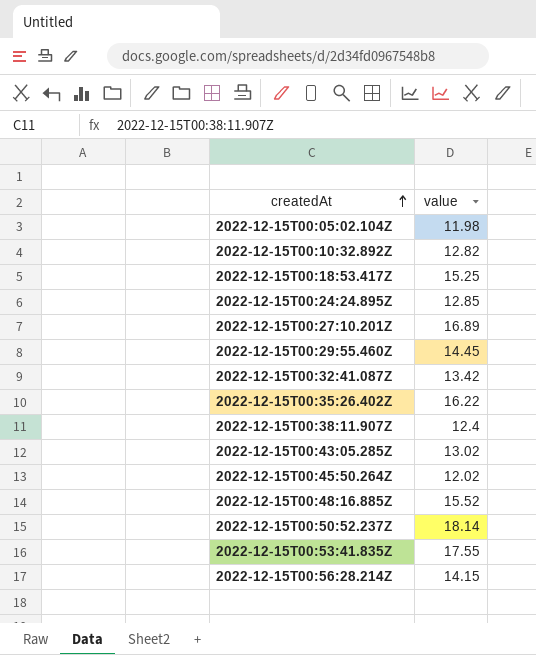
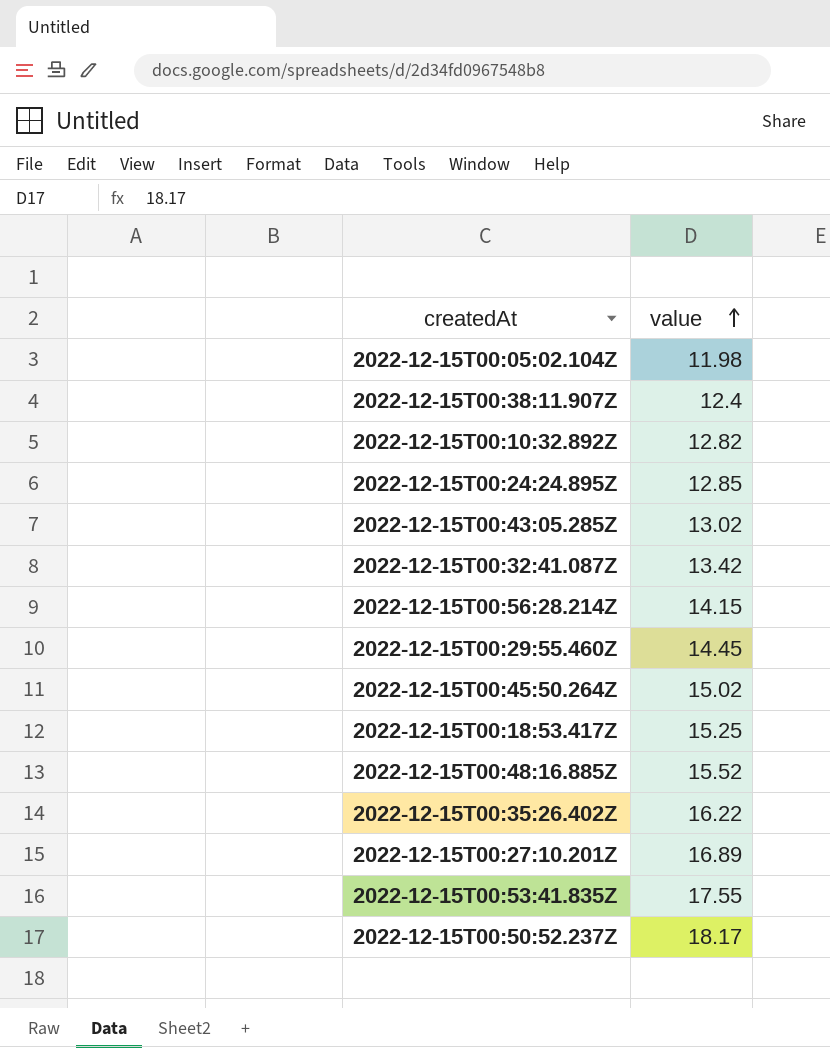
row order: createdAt ascending -> value ascending
2022-12-15T00:45:50.264Z | value: 12.02 -> 15.02
2022-12-15T00:50:52.237Z | value: 18.14 -> 18.17

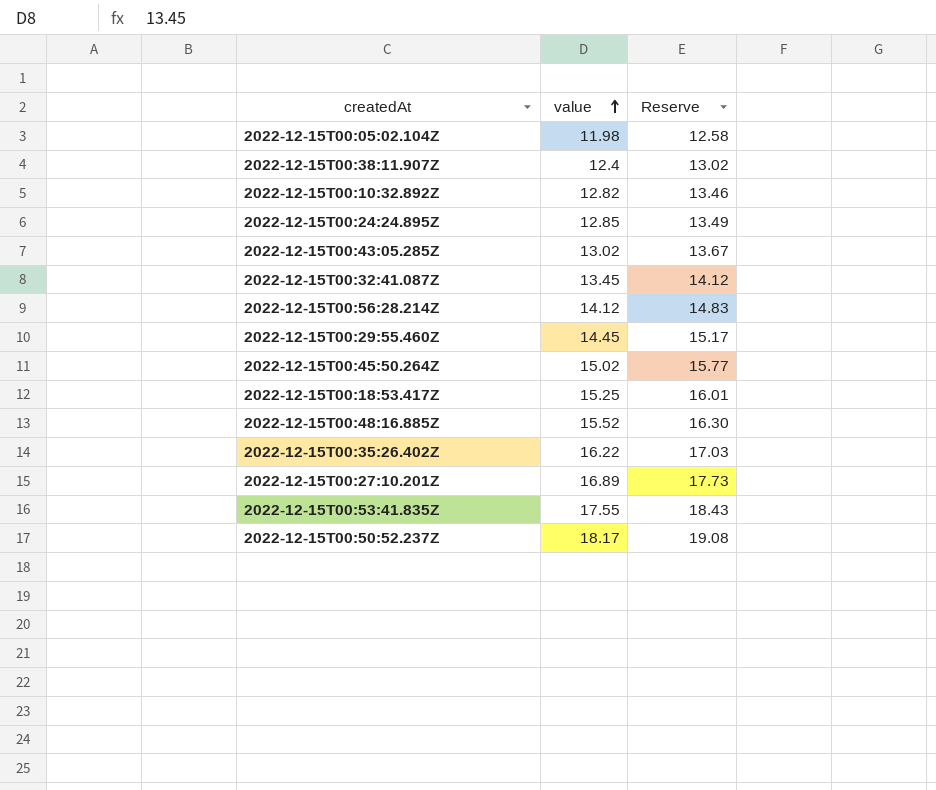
column Reserve | formula: none -> [value] * 1.05
2022-12-15T00:32:41.087Z | value: 13.42 -> 13.45
2022-12-15T00:56:28.214Z | value: 14.15 -> 14.12

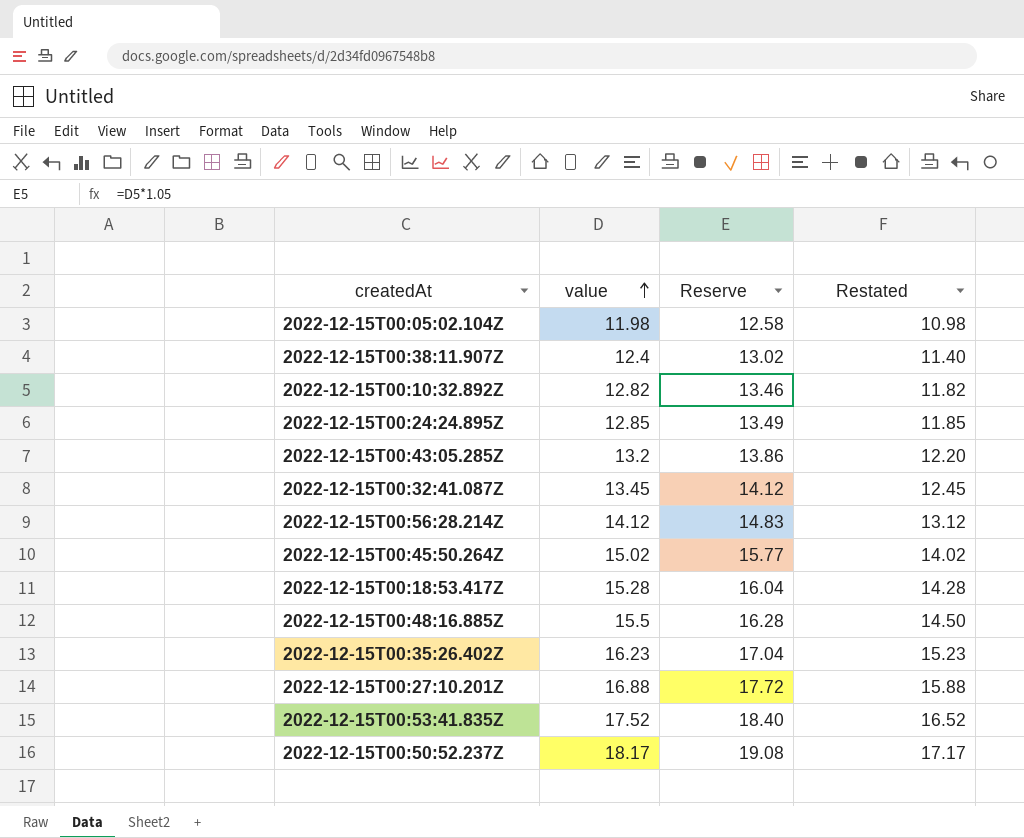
column Restated | formula: none -> [value] - 1
row 2022-12-15T00:29:55.460Z: 14.45 | 15.17 -> none
2022-12-15T00:43:05.285Z | value: 13.02 -> 13.2
2022-12-15T00:43:05.285Z | Reserve: 13.67 -> 13.86
2022-12-15T00:18:53.417Z | value: 15.25 -> 15.28
2022-12-15T00:18:53.417Z | Reserve: 16.01 -> 16.04
2022-12-15T00:48:16.885Z | value: 15.52 -> 15.5
2022-12-15T00:48:16.885Z | Reserve: 16.30 -> 16.28
2022-12-15T00:35:26.402Z | value: 16.22 -> 16.23
2022-12-15T00:35:26.402Z | Reserve: 17.03 -> 17.04
2022-12-15T00:27:10.201Z | value: 16.89 -> 16.88
2022-12-15T00:27:10.201Z | Reserve: 17.73 -> 17.72
2022-12-15T00:53:41.835Z | value: 17.55 -> 17.52
2022-12-15T00:53:41.835Z | Reserve: 18.43 -> 18.40

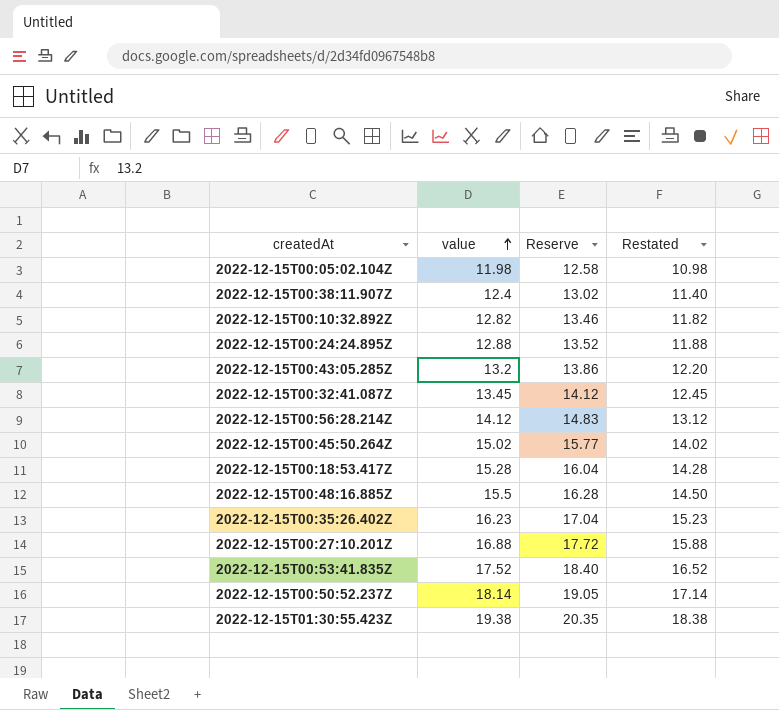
2022-12-15T00:24:24.895Z | value: 12.85 -> 12.88
2022-12-15T00:24:24.895Z | Reserve: 13.49 -> 13.52
2022-12-15T00:24:24.895Z | Restated: 11.85 -> 11.88
2022-12-15T00:50:52.237Z | value: 18.17 -> 18.14
2022-12-15T00:50:52.237Z | Reserve: 19.08 -> 19.05
2022-12-15T00:50:52.237Z | Restated: 17.17 -> 17.14
row 2022-12-15T01:30:55.423Z: none -> 19.38 | 20.35 | 18.38

